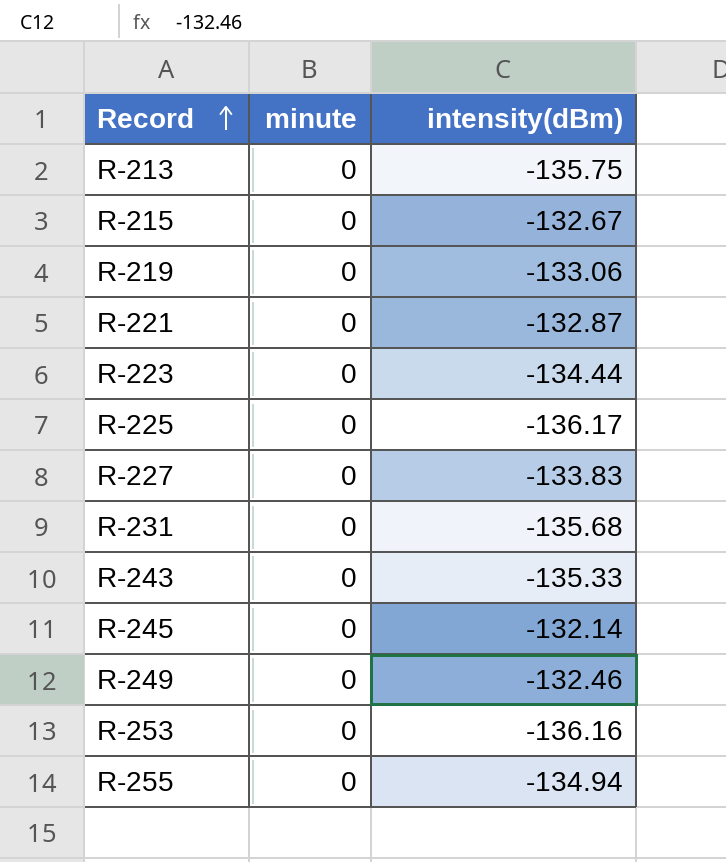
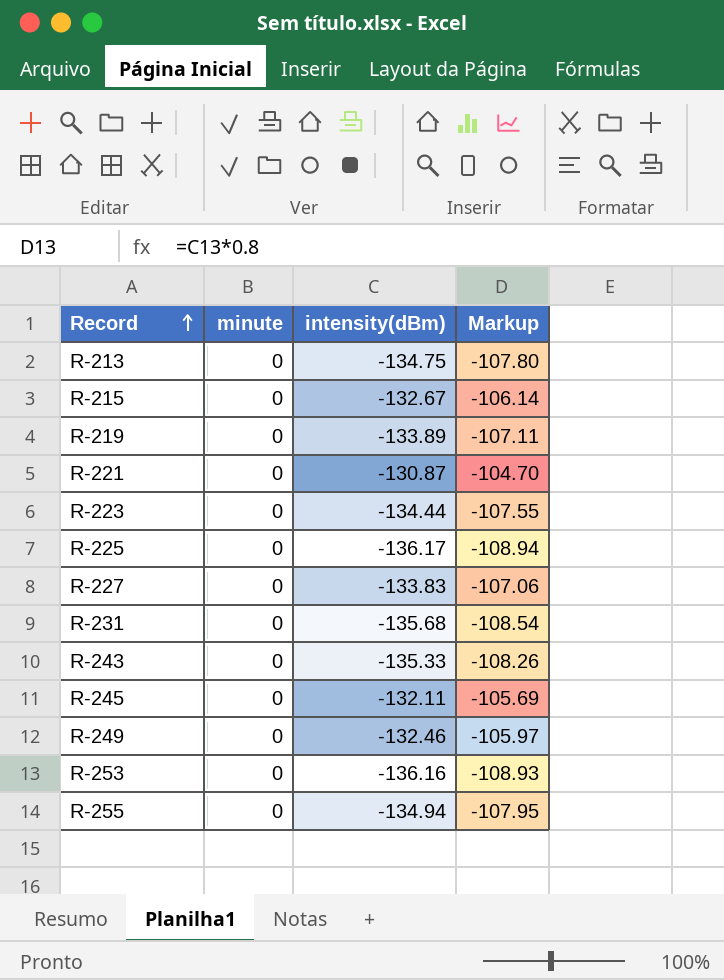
column Markup | formula: none -> [intensity(dBm)] * 0.8
R-213 | intensity(dBm): -135.75 -> -134.75
R-219 | intensity(dBm): -133.06 -> -133.89
R-221 | intensity(dBm): -132.87 -> -130.87
R-245 | intensity(dBm): -132.14 -> -132.11

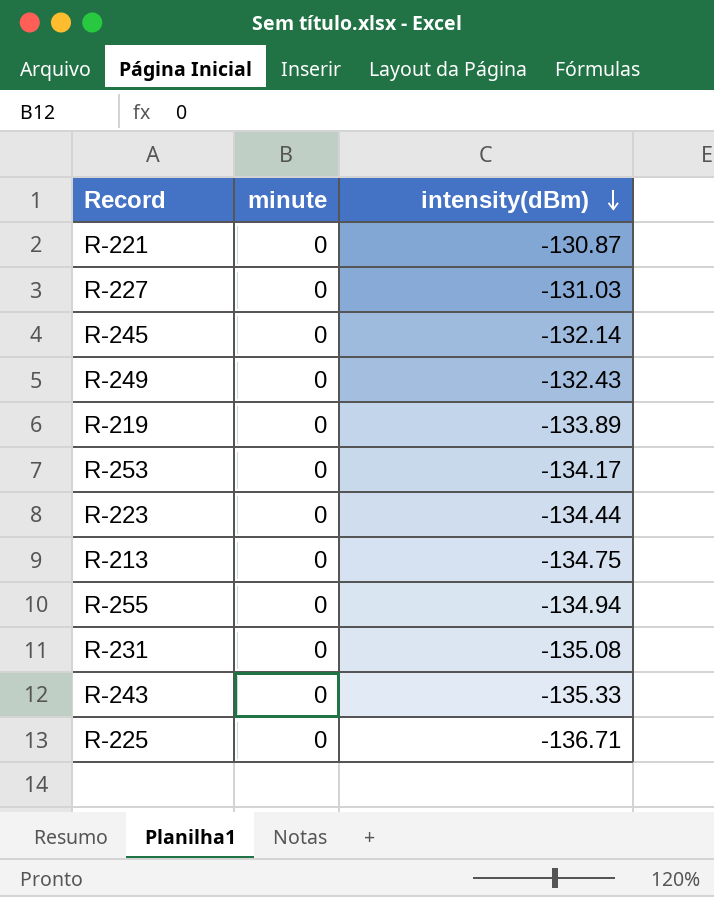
row order: Record ascending -> intensity(dBm) descending
column Markup | formula: [intensity(dBm)] * 0.8 -> none
row R-215: 0 | -132.67 | -106.14 -> none
R-227 | intensity(dBm): -133.83 -> -131.03
R-245 | intensity(dBm): -132.11 -> -132.14
R-249 | intensity(dBm): -132.46 -> -132.43
R-253 | intensity(dBm): -136.16 -> -134.17
R-231 | intensity(dBm): -135.68 -> -135.08
R-225 | intensity(dBm): -136.17 -> -136.71

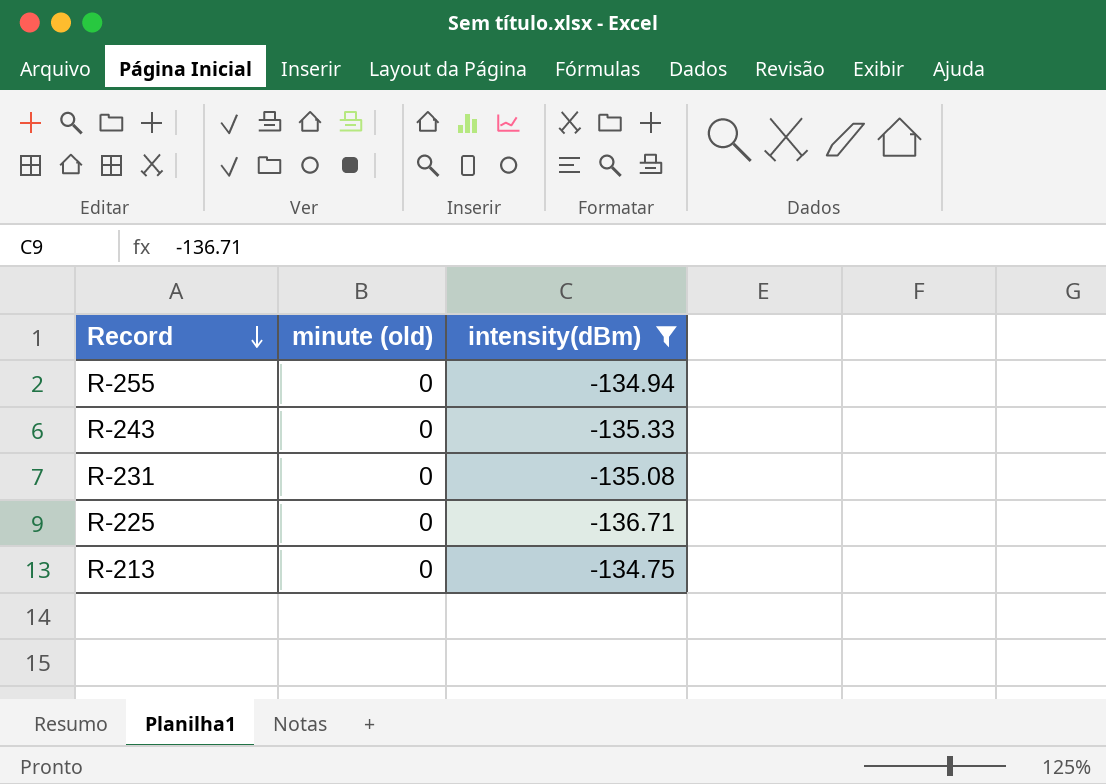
filter: none -> intensity(dBm) <= -134.75
row order: intensity(dBm) descending -> Record descending
column name: minute -> minute (old)

